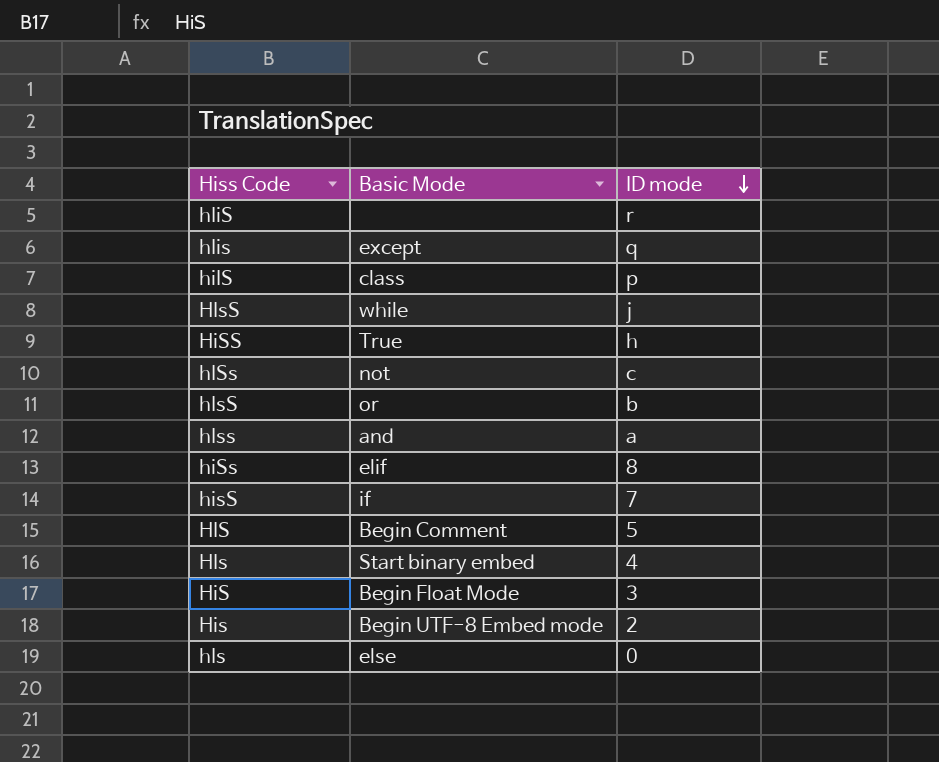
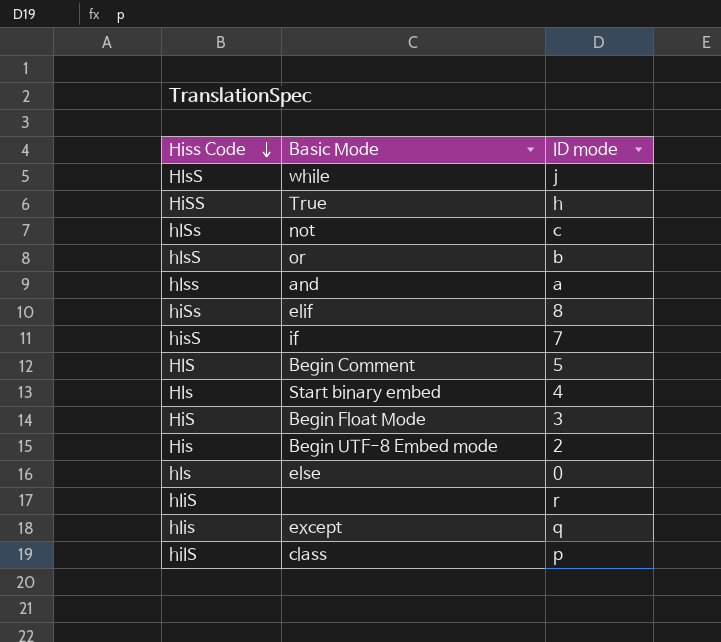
row order: ID mode descending -> Hiss Code descending

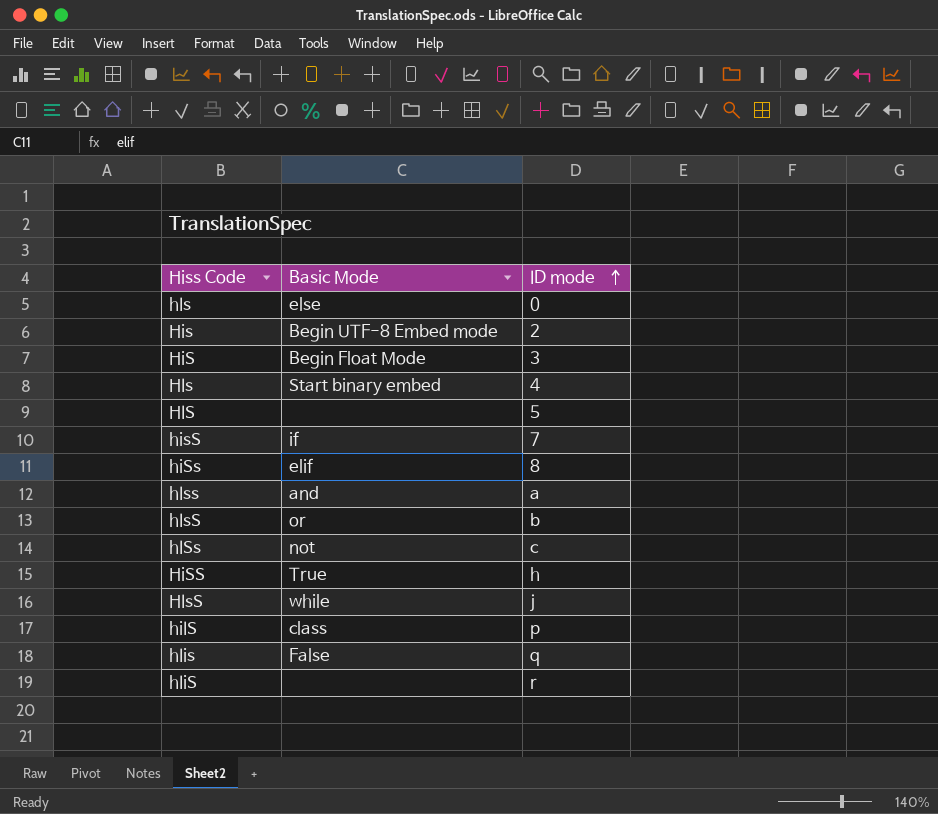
row order: Hiss Code descending -> ID mode ascending
HIS | Basic Mode: Begin Comment -> none
hIis | Basic Mode: except -> False

